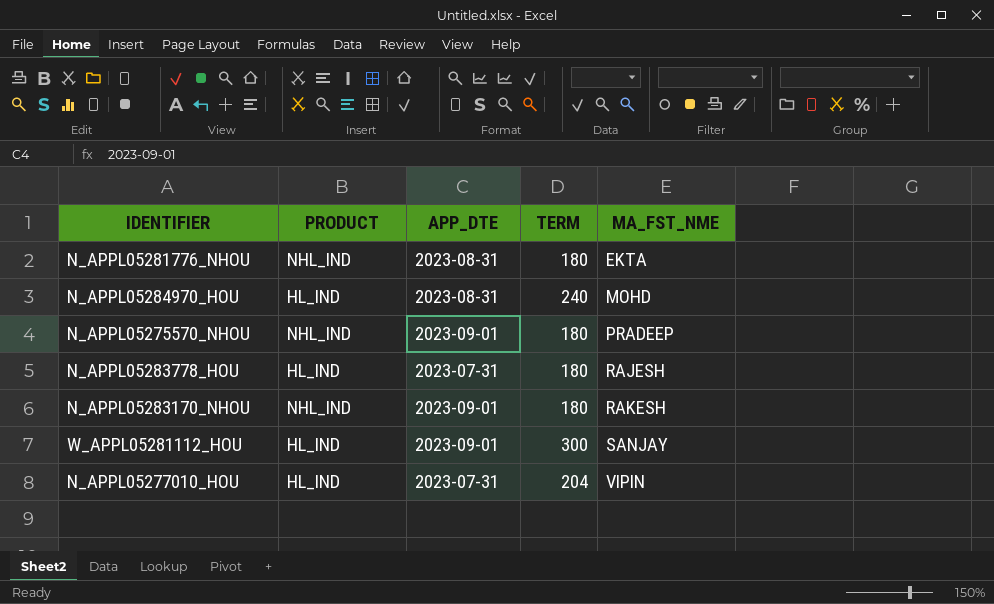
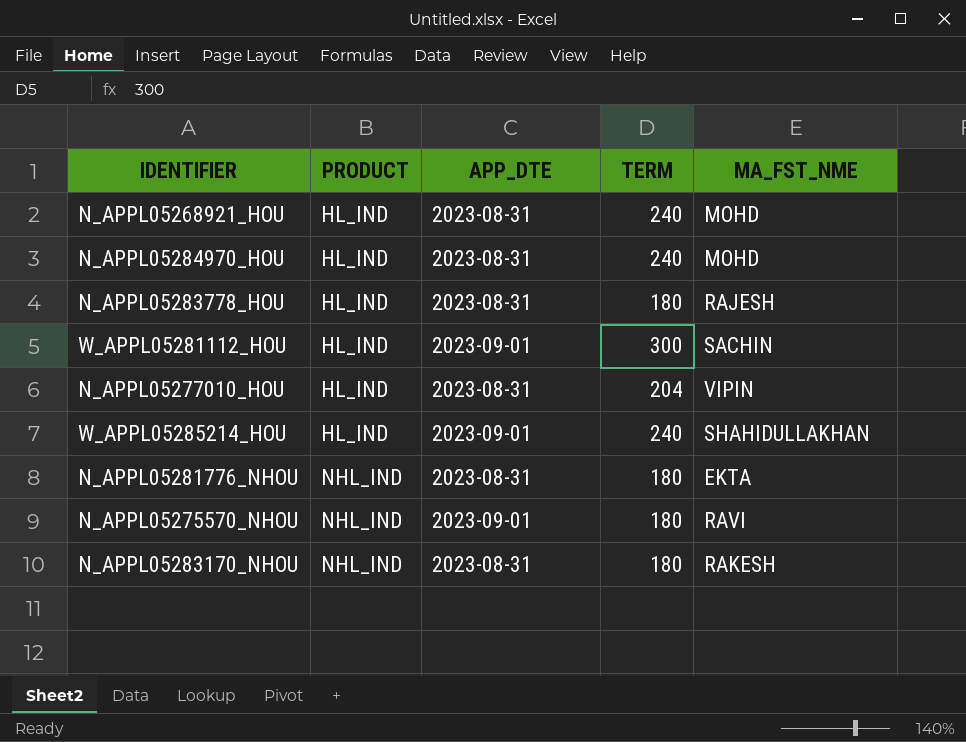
row order: MA_FST_NME ascending -> PRODUCT ascending
row N_APPL05268921_HOU: none -> HL_IND | 2023-08-31 | 240 | MOHD
N_APPL05283778_HOU | APP_DTE: 2023-07-31 -> 2023-08-31
W_APPL05281112_HOU | MA_FST_NME: SANJAY -> SACHIN
N_APPL05277010_HOU | APP_DTE: 2023-07-31 -> 2023-08-31
row W_APPL05285214_HOU: none -> HL_IND | 2023-09-01 | 240 | SHAHIDULLAKHAN
N_APPL05275570_NHOU | MA_FST_NME: PRADEEP -> RAVI
N_APPL05283170_NHOU | APP_DTE: 2023-09-01 -> 2023-08-31

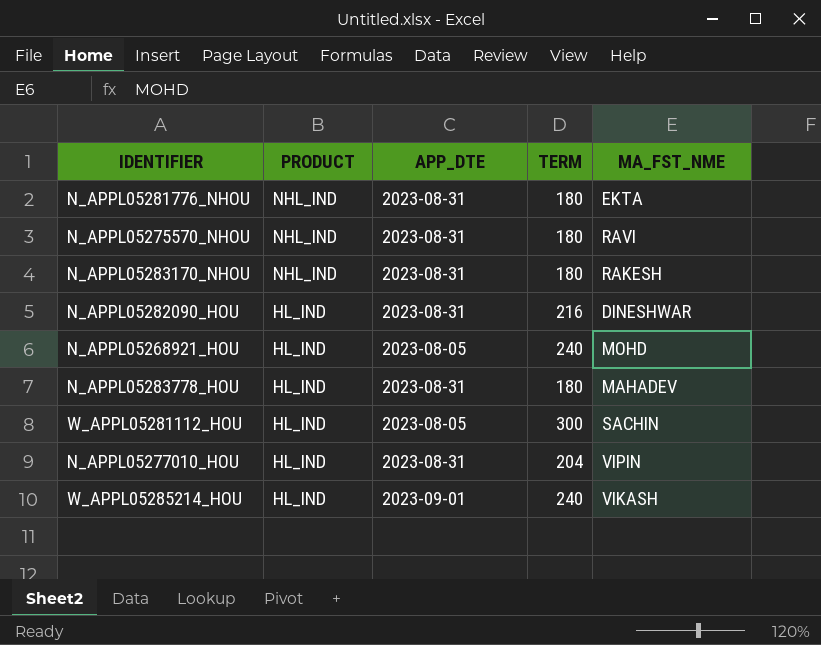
row order: PRODUCT ascending -> PRODUCT descending
row N_APPL05284970_HOU: HL_IND | 2023-08-31 | 240 | MOHD -> none
N_APPL05275570_NHOU | APP_DTE: 2023-09-01 -> 2023-08-31
row N_APPL05282090_HOU: none -> HL_IND | 2023-08-31 | 216 | DINESHWAR
N_APPL05268921_HOU | APP_DTE: 2023-08-31 -> 2023-08-05
N_APPL05283778_HOU | MA_FST_NME: RAJESH -> MAHADEV
W_APPL05281112_HOU | APP_DTE: 2023-09-01 -> 2023-08-05
W_APPL05285214_HOU | MA_FST_NME: SHAHIDULLAKHAN -> VIKASH

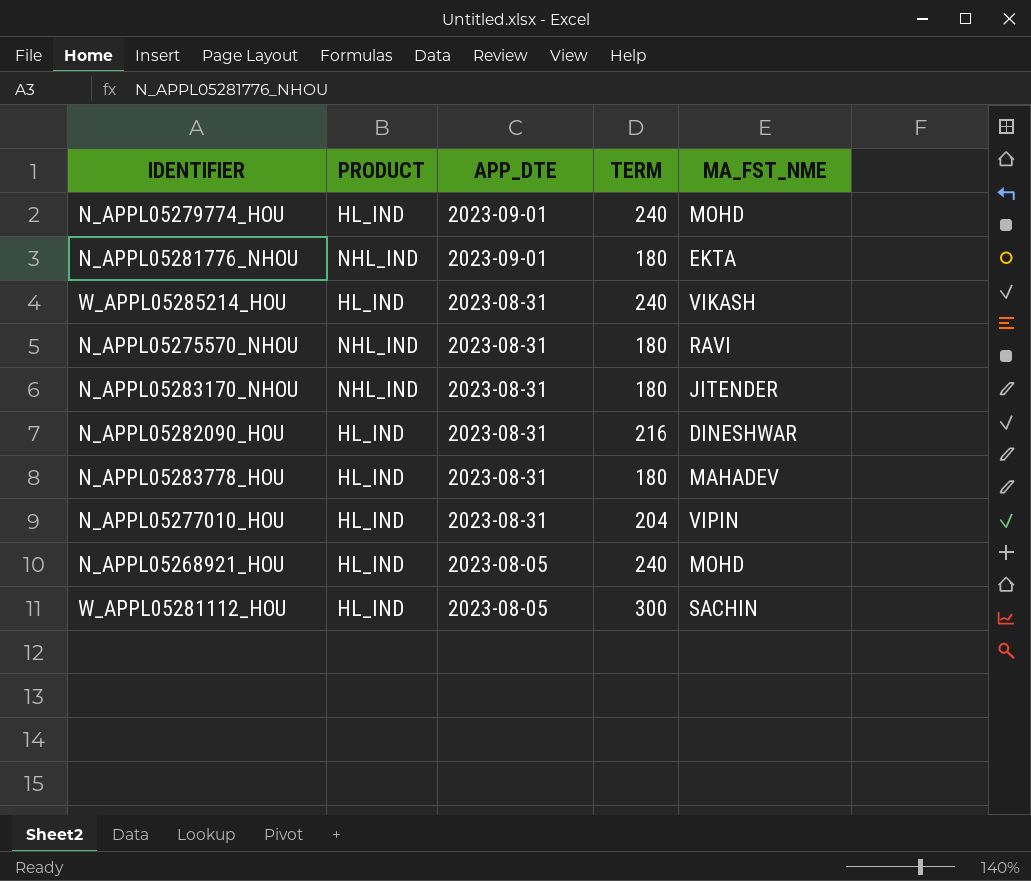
row order: PRODUCT descending -> APP_DTE descending
row N_APPL05279774_HOU: none -> HL_IND | 2023-09-01 | 240 | MOHD
N_APPL05281776_NHOU | APP_DTE: 2023-08-31 -> 2023-09-01
W_APPL05285214_HOU | APP_DTE: 2023-09-01 -> 2023-08-31
N_APPL05283170_NHOU | MA_FST_NME: RAKESH -> JITENDER

